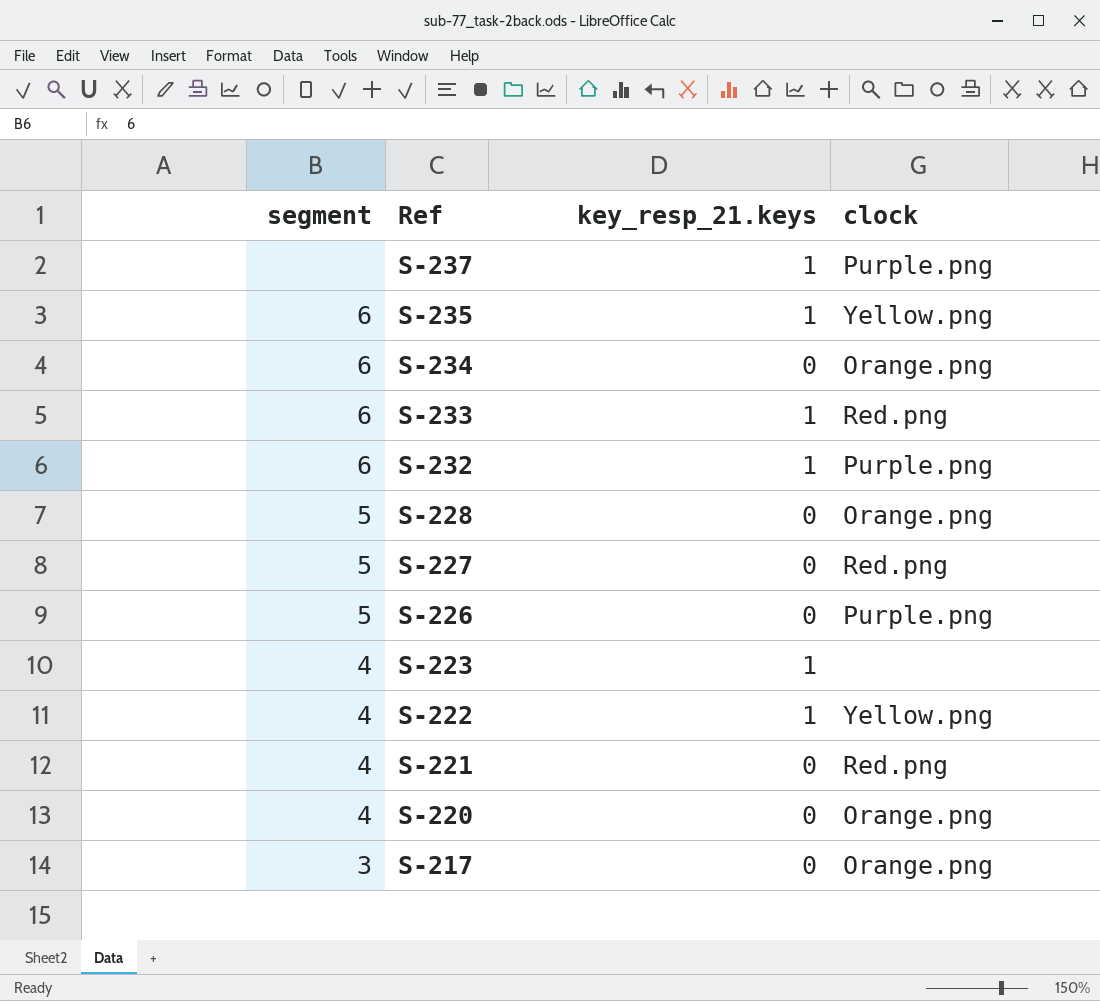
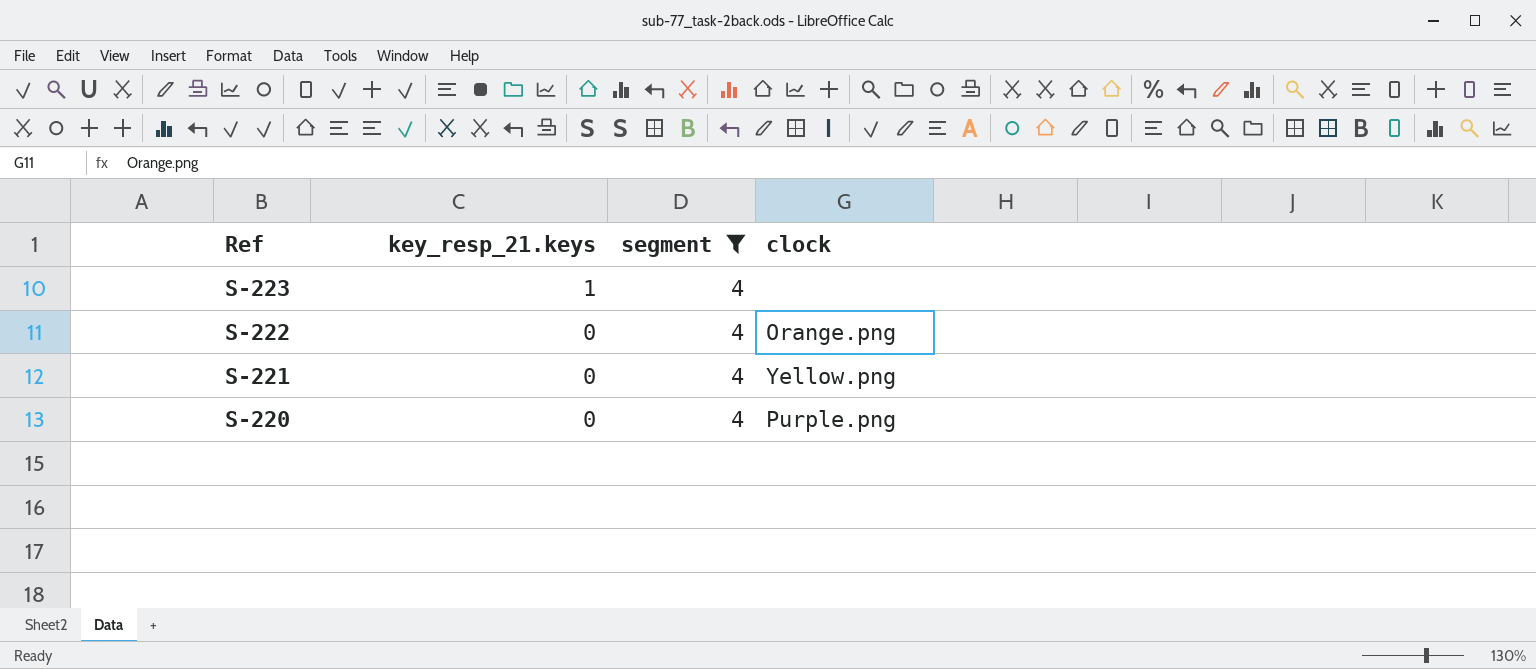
filter: none -> segment = 4
column segment | position: 1 -> 3
S-222 | key_resp_21.keys: 1 -> 0
S-222 | clock: Yellow.png -> Orange.png
S-221 | clock: Red.png -> Yellow.png
S-220 | clock: Orange.png -> Purple.png

